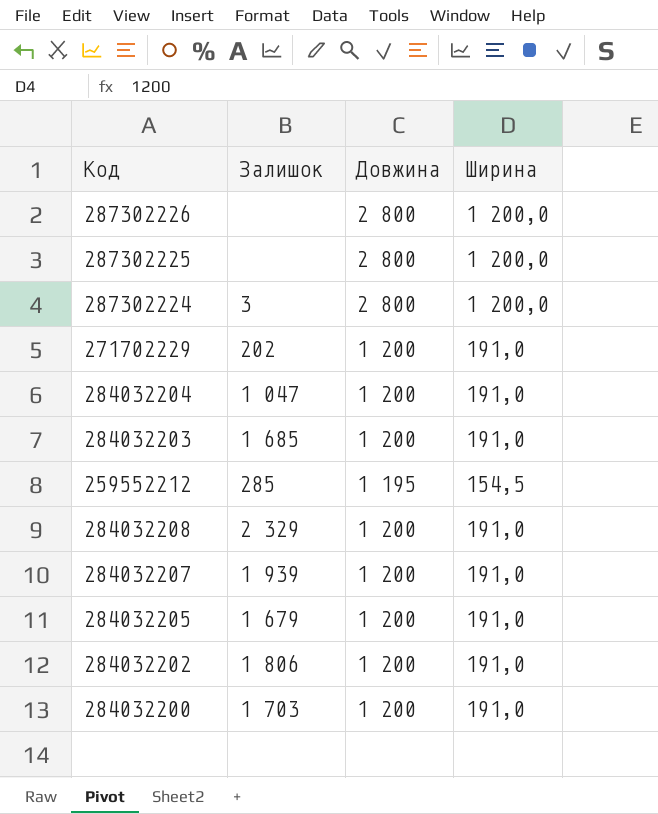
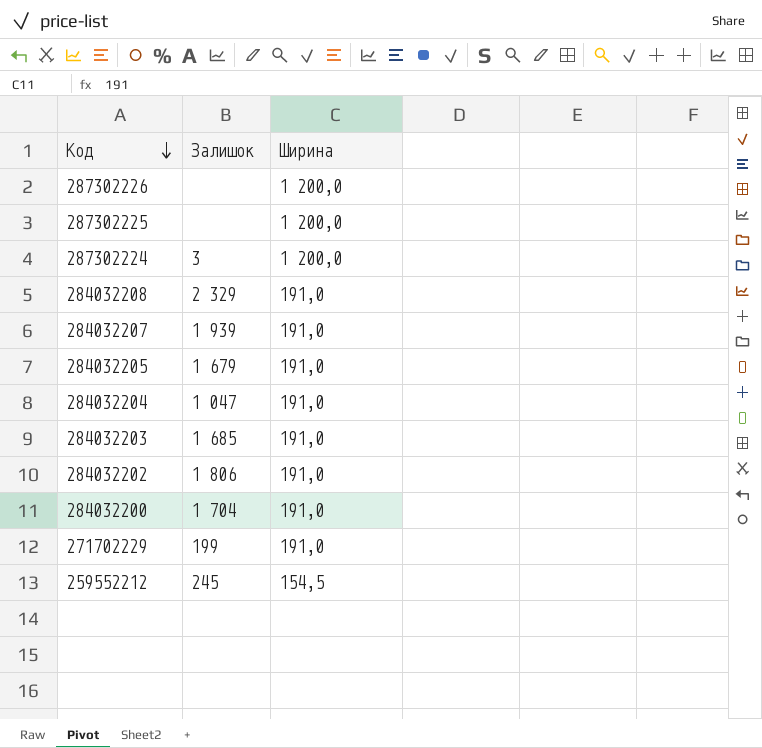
row order: none -> Код descending
column Довжина | position: 3 -> none
284032200 | Залишок: 1 703 -> 1 704
271702229 | Залишок: 202 -> 199
259552212 | Залишок: 285 -> 245

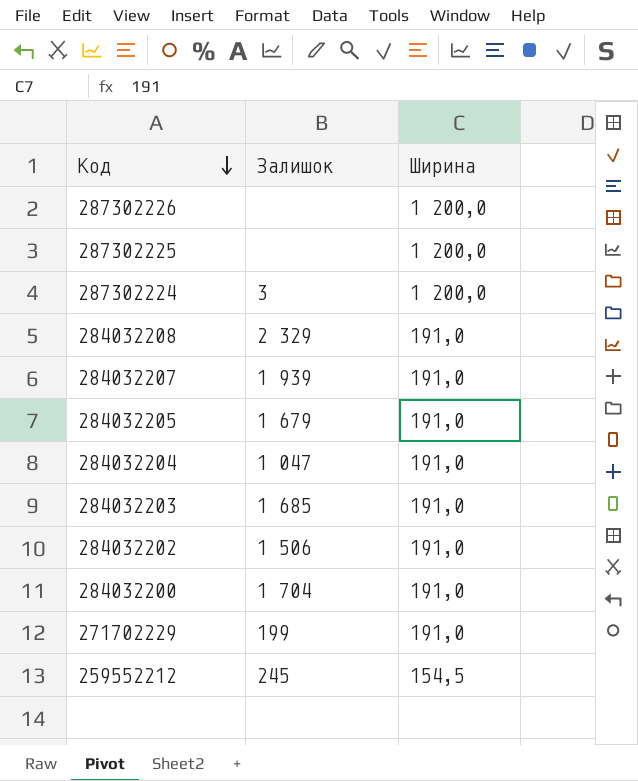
284032202 | Залишок: 1 806 -> 1 506

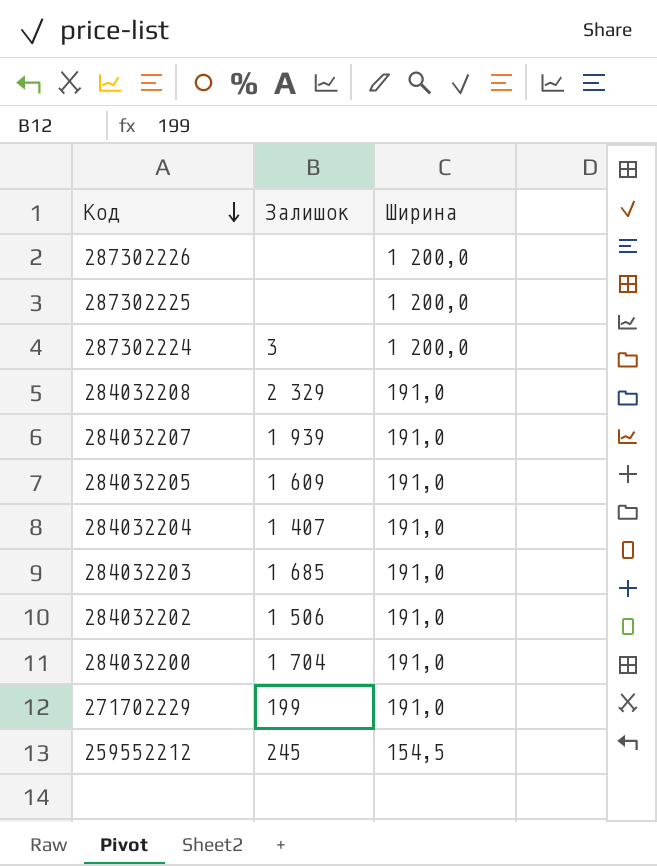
284032205 | Залишок: 1 679 -> 1 609
284032204 | Залишок: 1 047 -> 1 407

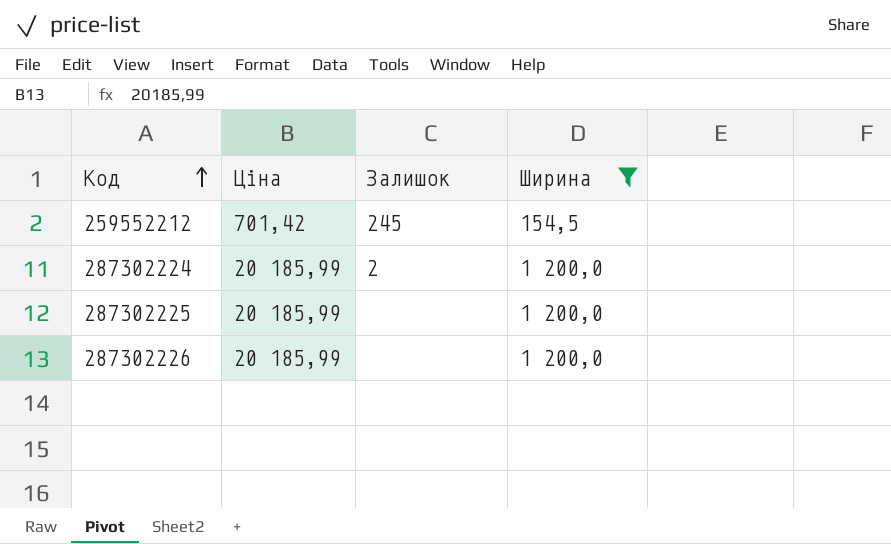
filter: none -> Ширина != 191,0
row order: Код descending -> Код ascending
column Ціна | position: none -> 2
287302224 | Залишок: 3 -> 2

